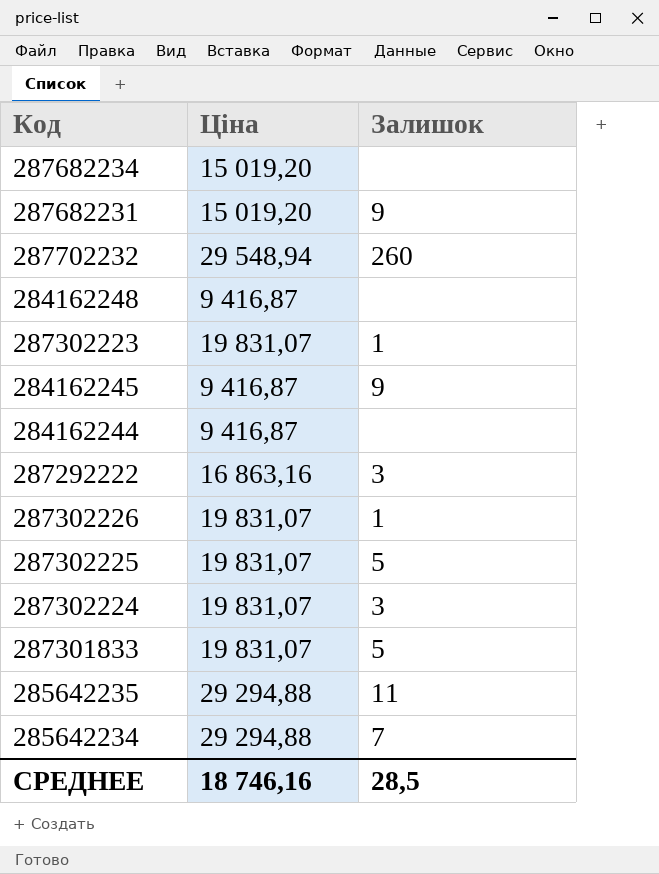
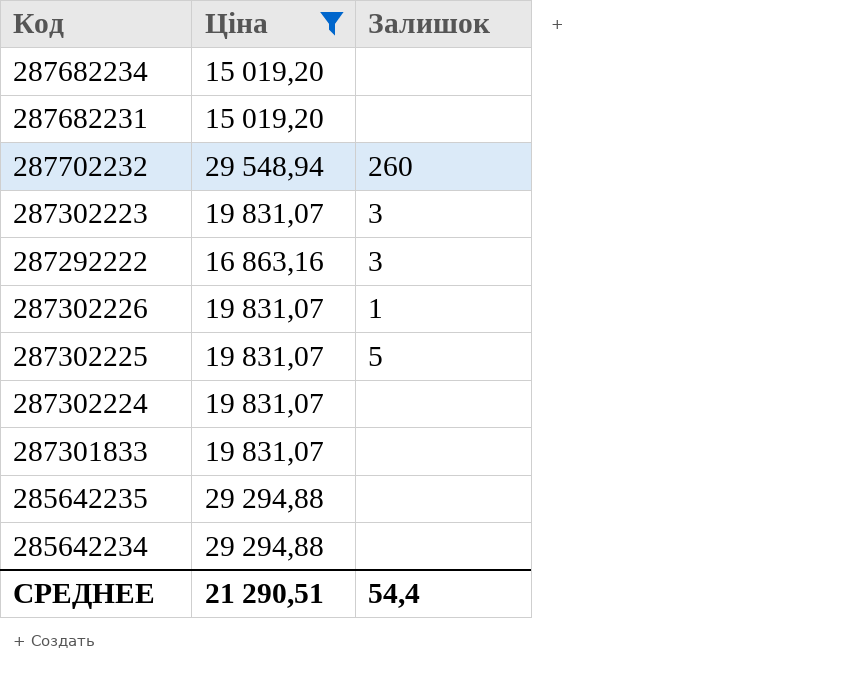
filter: none -> Ціна != 9 416,87
287682231 | Залишок: 9 -> none
287302223 | Залишок: 1 -> 3
287302224 | Залишок: 3 -> none
287301833 | Залишок: 5 -> none
285642235 | Залишок: 11 -> none
285642234 | Залишок: 7 -> none
СРЕДНЕЕ | Ціна: 18 746,16 -> 21 290,51
СРЕДНЕЕ | Залишок: 28,5 -> 54,4

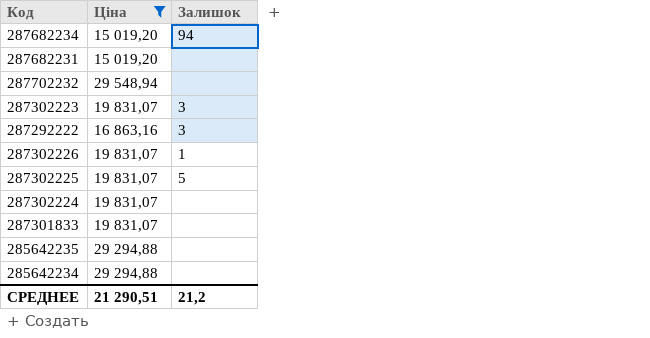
287682234 | Залишок: none -> 94
287702232 | Залишок: 260 -> none
СРЕДНЕЕ | Залишок: 54,4 -> 21,2

